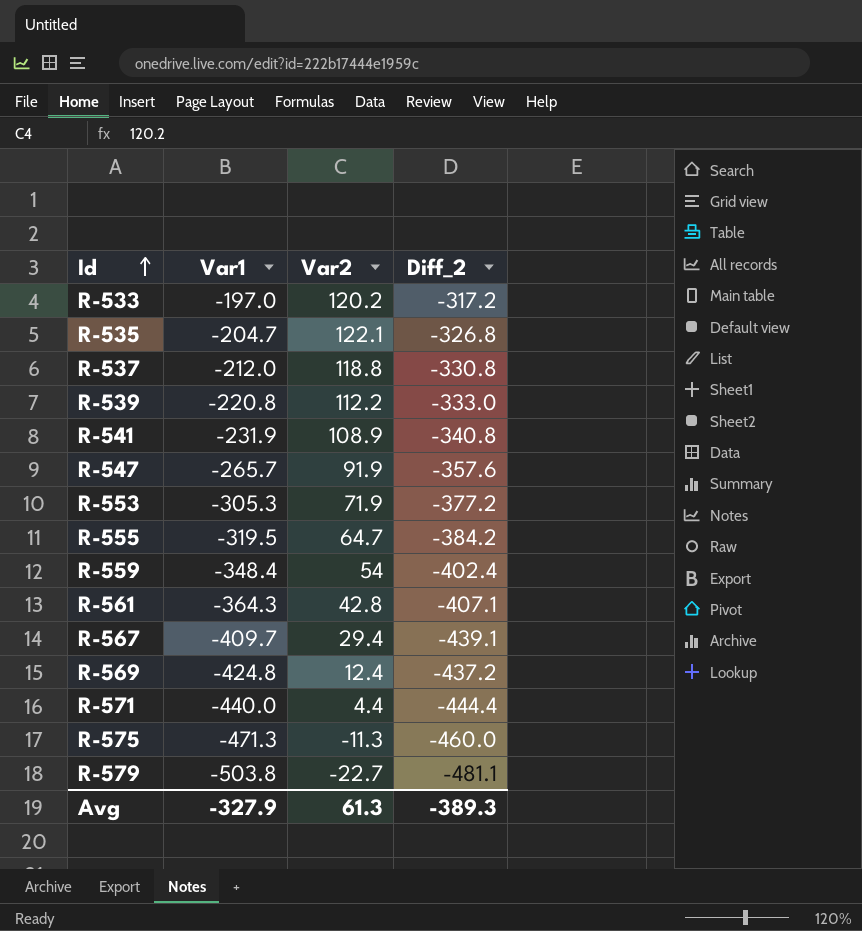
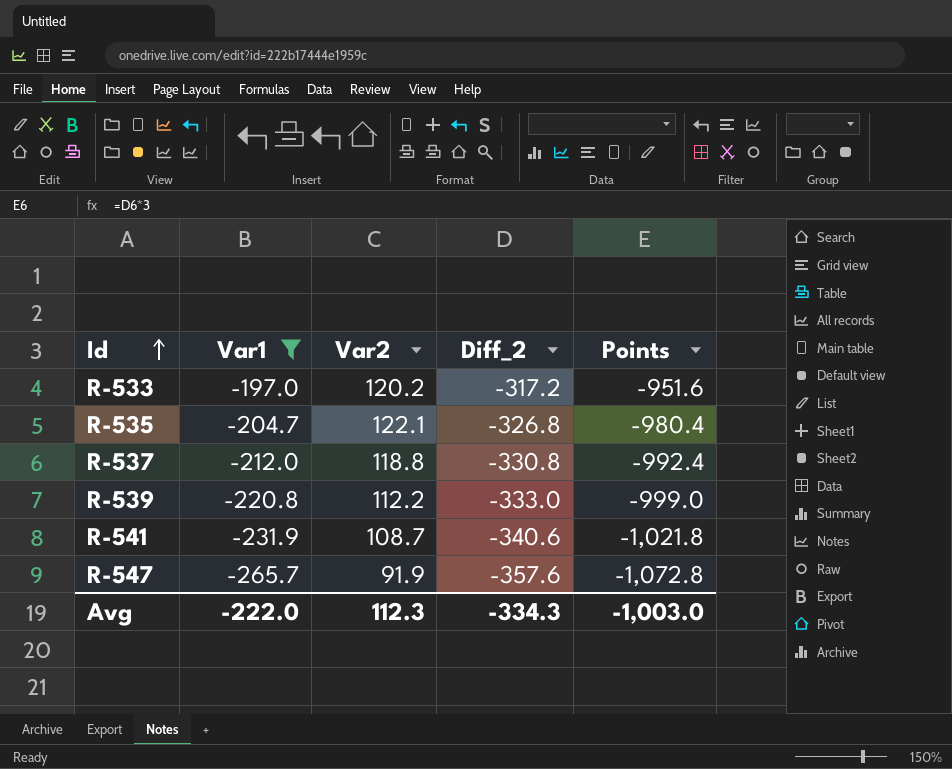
filter: none -> Var1 >= -265.7
column Points | formula: none -> [Diff_2] * 3
R-541 | Var2: 108.9 -> 108.7
R-541 | Diff_2: -340.8 -> -340.6
Avg | Var1: -327.9 -> -222.0
Avg | Var2: 61.3 -> 112.3
Avg | Diff_2: -389.3 -> -334.3

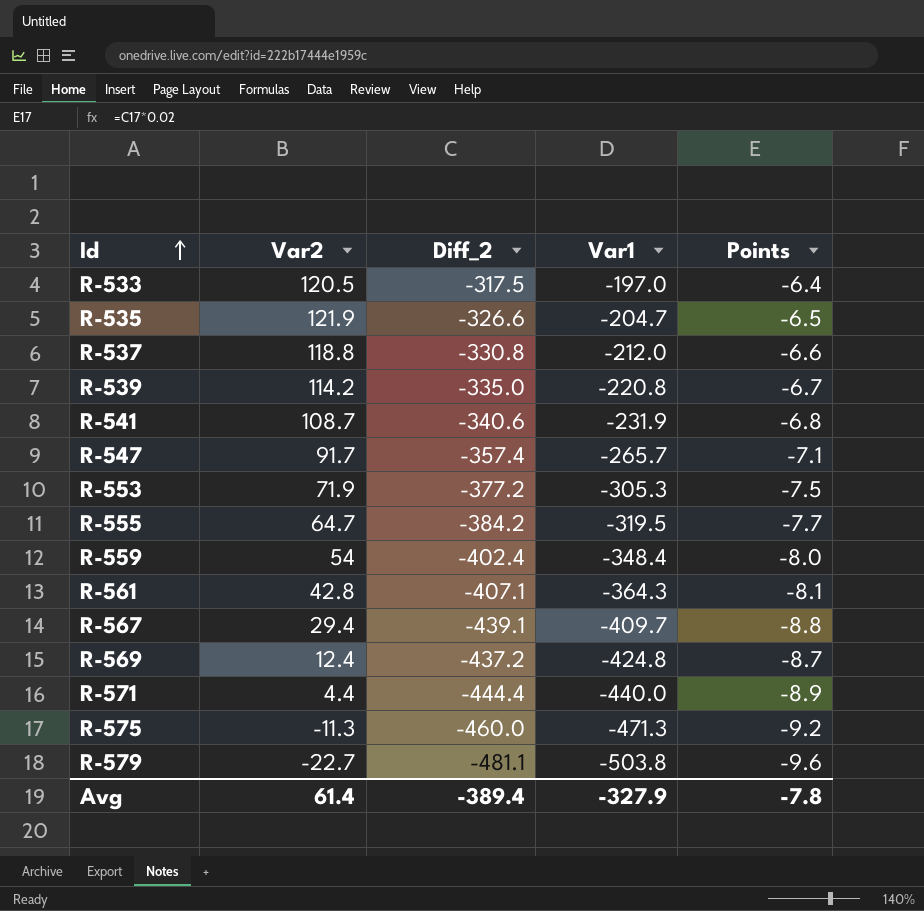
filter: Var1 >= -265.7 -> none
column Var1 | position: 2 -> 4
column Points | formula: [Diff_2] * 3 -> [Diff_2] * 0.02
R-533 | Var2: 120.2 -> 120.5
R-533 | Diff_2: -317.2 -> -317.5
R-535 | Var2: 122.1 -> 121.9
R-535 | Diff_2: -326.8 -> -326.6
R-539 | Var2: 112.2 -> 114.2
R-539 | Diff_2: -333.0 -> -335.0
R-547 | Var2: 91.9 -> 91.7
R-547 | Diff_2: -357.6 -> -357.4
Avg | Var2: 112.3 -> 61.4
Avg | Diff_2: -334.3 -> -389.4
Avg | Var1: -222.0 -> -327.9
Avg | Points: -1,003.0 -> -7.8

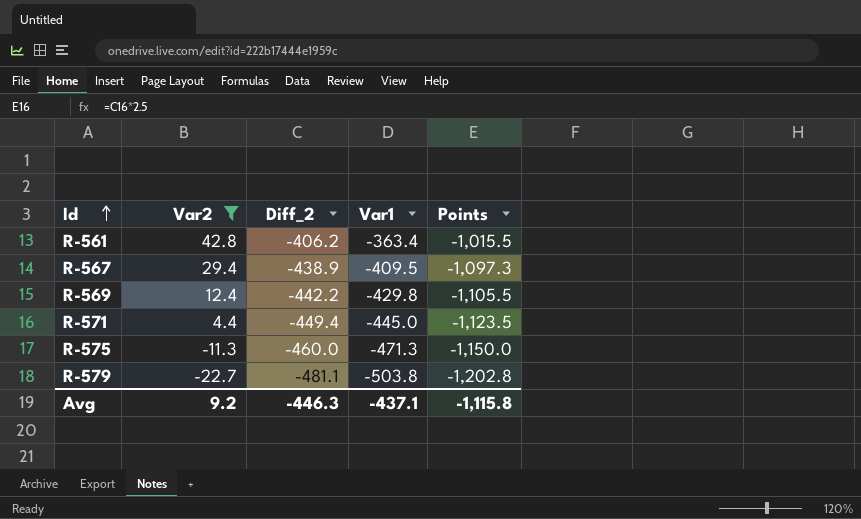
filter: none -> Var2 <= 42.8
column Points | formula: [Diff_2] * 0.02 -> [Diff_2] * 2.5
R-561 | Diff_2: -407.1 -> -406.2
R-561 | Var1: -364.3 -> -363.4
R-567 | Diff_2: -439.1 -> -438.9
R-567 | Var1: -409.7 -> -409.5
R-569 | Diff_2: -437.2 -> -442.2
R-569 | Var1: -424.8 -> -429.8
R-571 | Diff_2: -444.4 -> -449.4
R-571 | Var1: -440.0 -> -445.0
Avg | Var2: 61.4 -> 9.2
Avg | Diff_2: -389.4 -> -446.3
Avg | Var1: -327.9 -> -437.1
Avg | Points: -7.8 -> -1,115.8

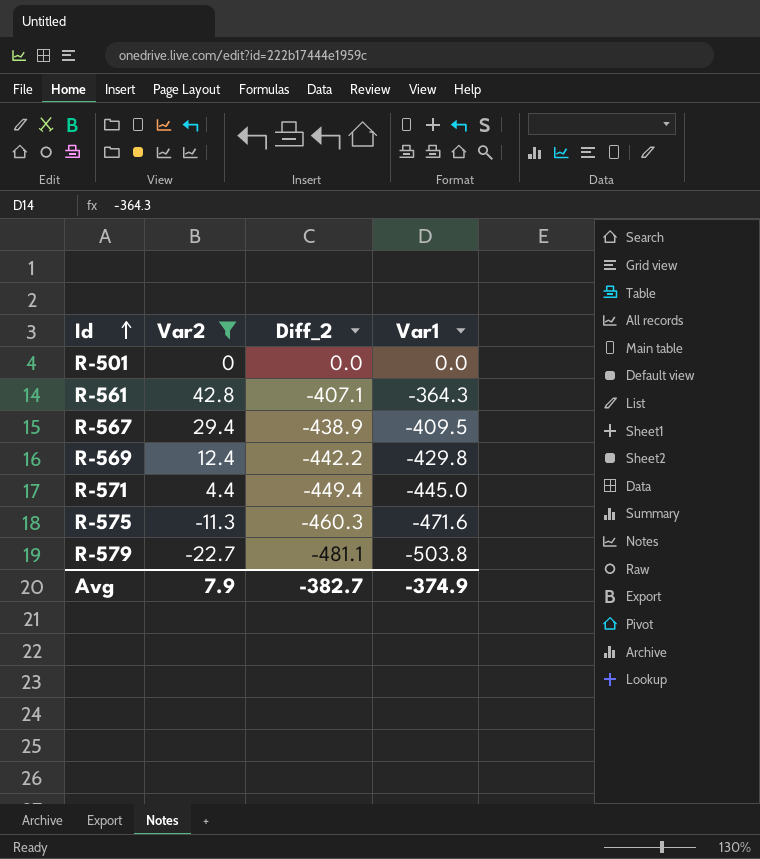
column Points | formula: [Diff_2] * 2.5 -> none
row R-501: none -> 0 | 0.0 | 0.0
R-561 | Diff_2: -406.2 -> -407.1
R-561 | Var1: -363.4 -> -364.3
R-575 | Diff_2: -460.0 -> -460.3
R-575 | Var1: -471.3 -> -471.6
Avg | Var2: 9.2 -> 7.9
Avg | Diff_2: -446.3 -> -382.7
Avg | Var1: -437.1 -> -374.9

